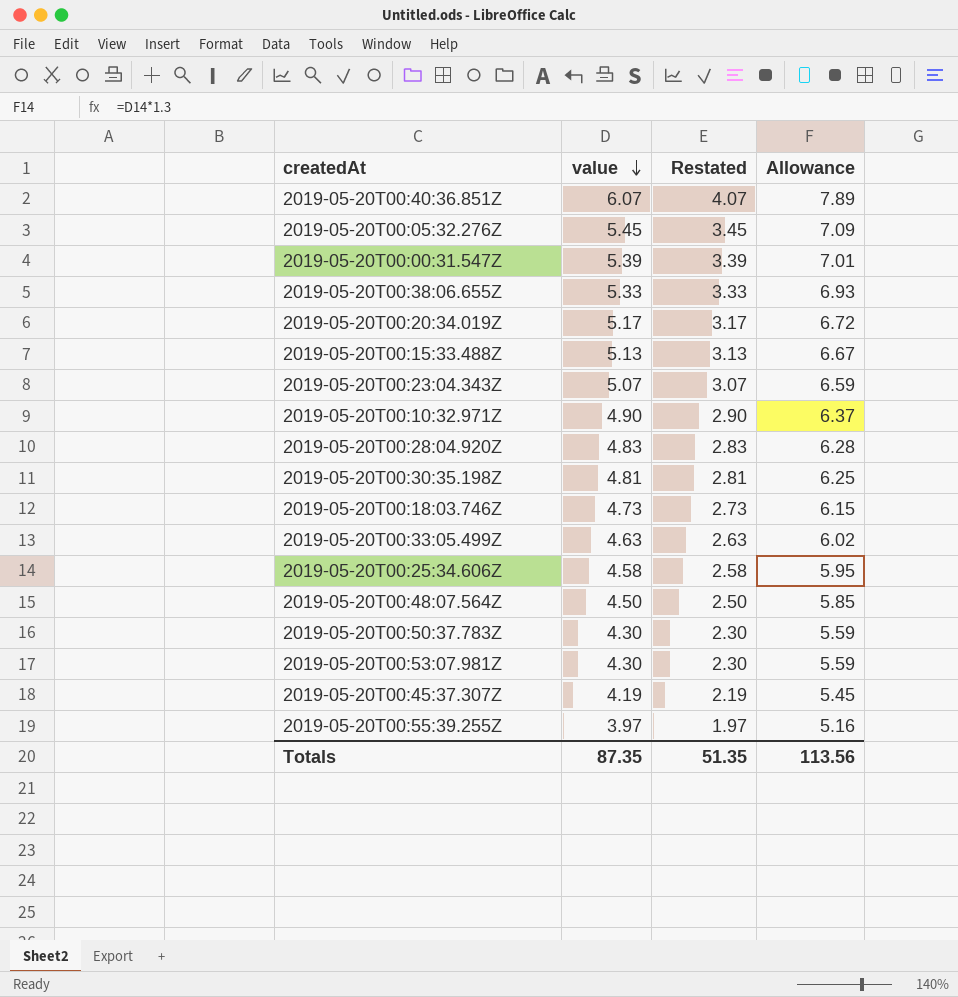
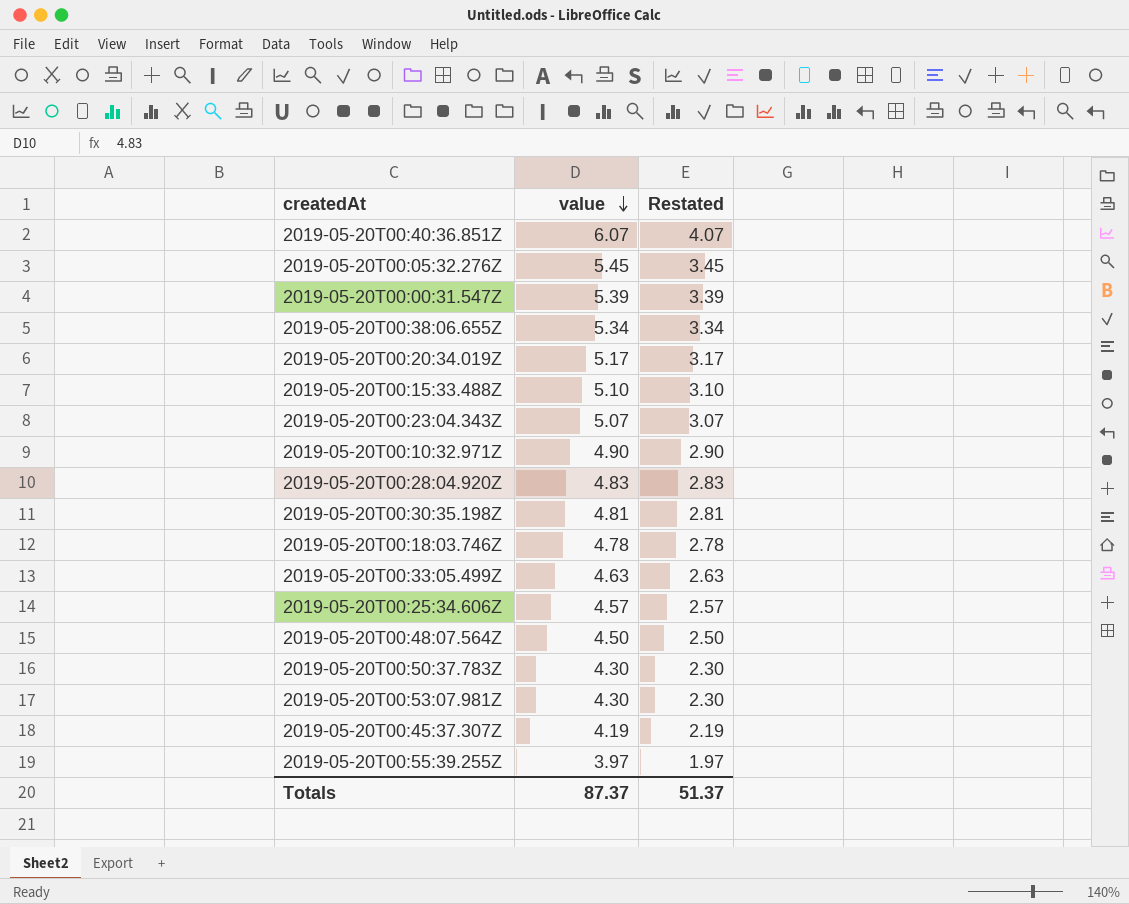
column Allowance | formula: [value] * 1.3 -> none
2019-05-20T00:38:06.655Z | value: 5.33 -> 5.34
2019-05-20T00:38:06.655Z | Restated: 3.33 -> 3.34
2019-05-20T00:15:33.488Z | value: 5.13 -> 5.10
2019-05-20T00:15:33.488Z | Restated: 3.13 -> 3.10
2019-05-20T00:18:03.746Z | value: 4.73 -> 4.78
2019-05-20T00:18:03.746Z | Restated: 2.73 -> 2.78
2019-05-20T00:25:34.606Z | value: 4.58 -> 4.57
2019-05-20T00:25:34.606Z | Restated: 2.58 -> 2.57
Totals | value: 87.35 -> 87.37
Totals | Restated: 51.35 -> 51.37

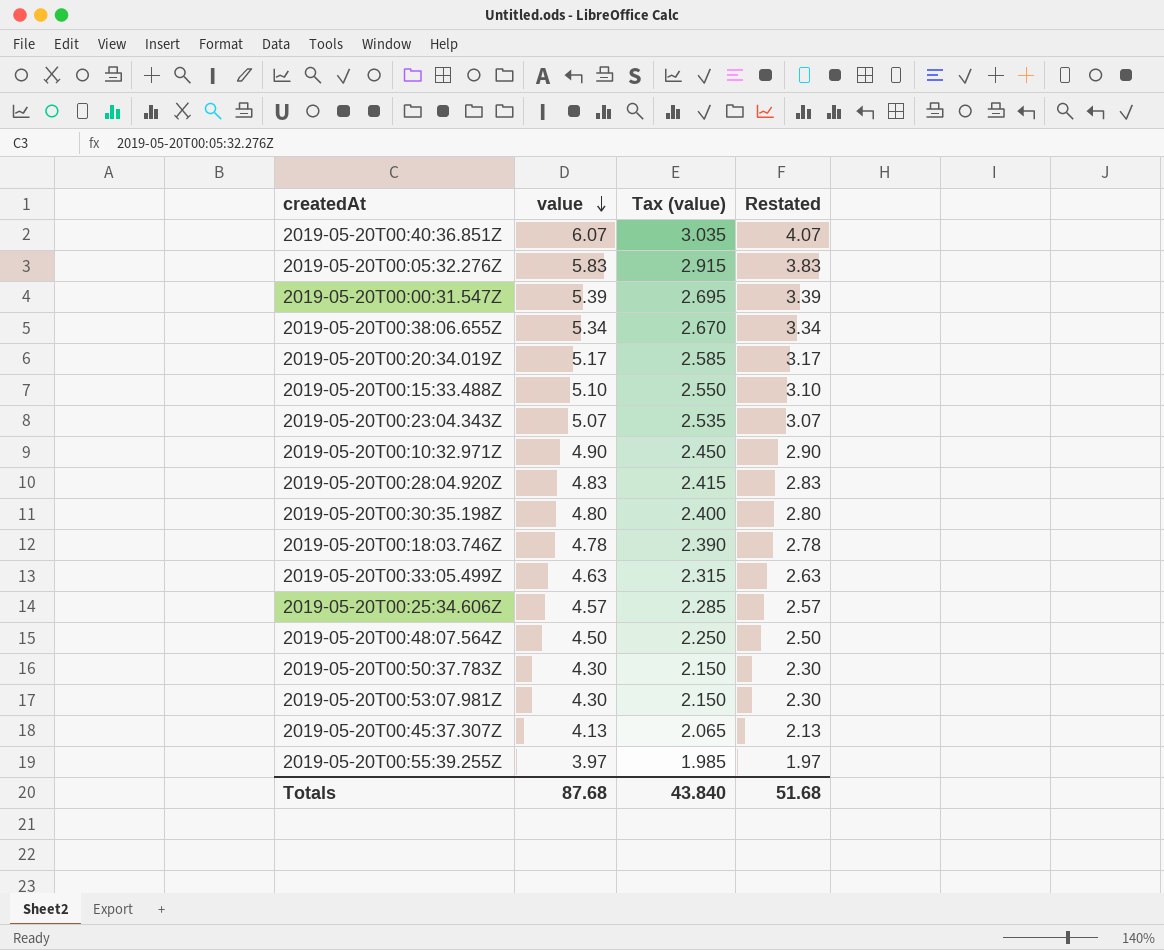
column Tax (value) | formula: none -> [value] * 0.5
2019-05-20T00:05:32.276Z | value: 5.45 -> 5.83
2019-05-20T00:05:32.276Z | Restated: 3.45 -> 3.83
2019-05-20T00:30:35.198Z | value: 4.81 -> 4.80
2019-05-20T00:30:35.198Z | Restated: 2.81 -> 2.80
2019-05-20T00:45:37.307Z | value: 4.19 -> 4.13
2019-05-20T00:45:37.307Z | Restated: 2.19 -> 2.13
Totals | value: 87.37 -> 87.68
Totals | Restated: 51.37 -> 51.68

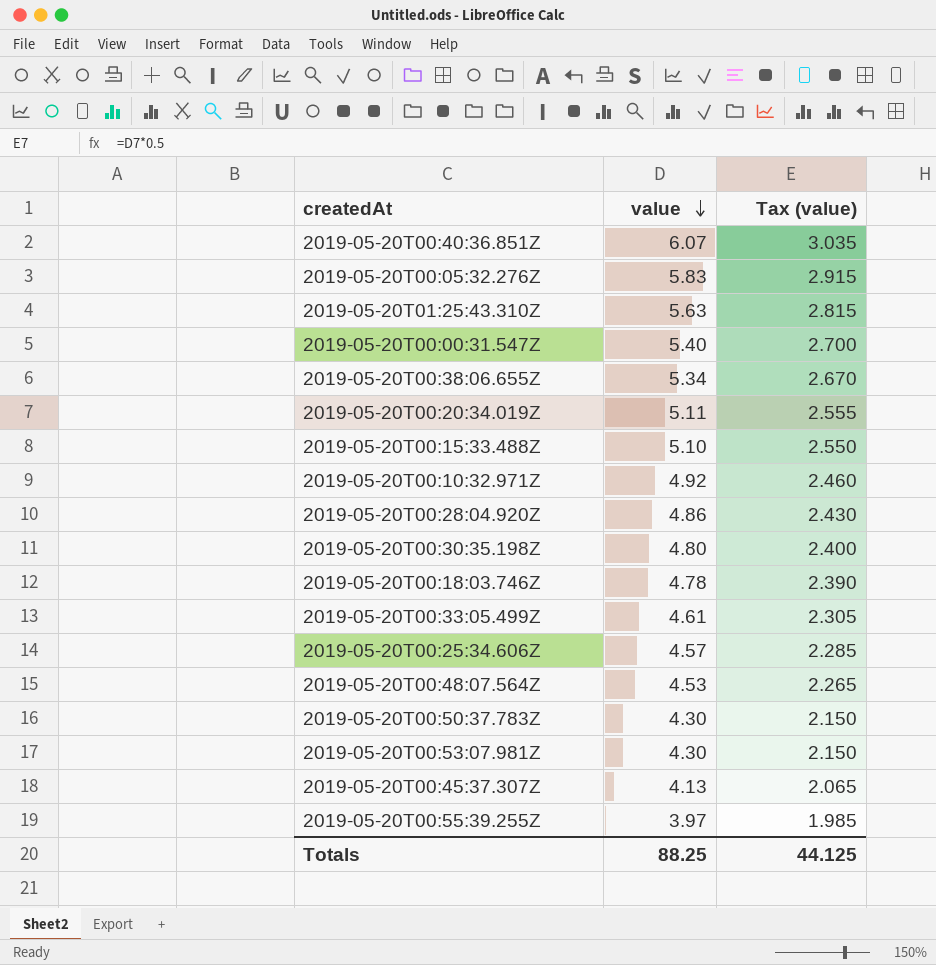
column Restated | formula: [value] - 2 -> none
row 2019-05-20T00:23:04.343Z: 5.07 | 2.535 | 3.07 -> none
row 2019-05-20T01:25:43.310Z: none -> 5.63 | 2.815
2019-05-20T00:00:31.547Z | value: 5.39 -> 5.40
2019-05-20T00:00:31.547Z | Tax (value): 2.695 -> 2.700
2019-05-20T00:20:34.019Z | value: 5.17 -> 5.11
2019-05-20T00:20:34.019Z | Tax (value): 2.585 -> 2.555
2019-05-20T00:10:32.971Z | value: 4.90 -> 4.92
2019-05-20T00:10:32.971Z | Tax (value): 2.450 -> 2.460
2019-05-20T00:28:04.920Z | value: 4.83 -> 4.86
2019-05-20T00:28:04.920Z | Tax (value): 2.415 -> 2.430
2019-05-20T00:33:05.499Z | value: 4.63 -> 4.61
2019-05-20T00:33:05.499Z | Tax (value): 2.315 -> 2.305
2019-05-20T00:48:07.564Z | value: 4.50 -> 4.53
2019-05-20T00:48:07.564Z | Tax (value): 2.250 -> 2.265
Totals | value: 87.68 -> 88.25
Totals | Tax (value): 43.840 -> 44.125

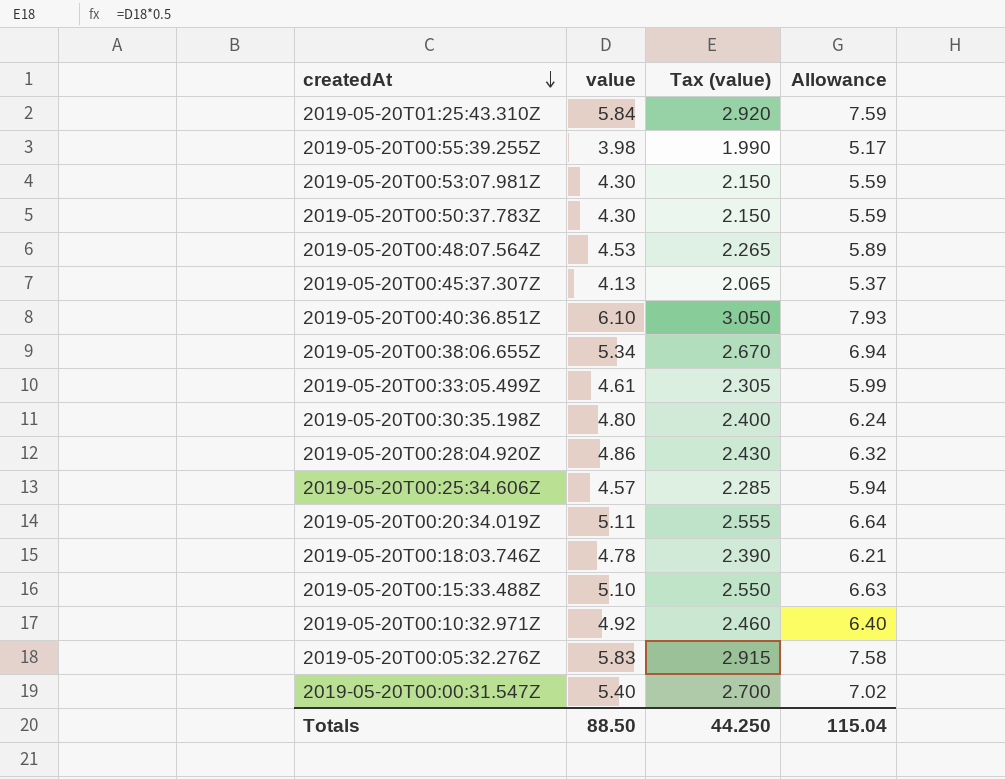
row order: value descending -> createdAt descending
column Allowance | formula: none -> [value] * 1.3
2019-05-20T01:25:43.310Z | value: 5.63 -> 5.84
2019-05-20T01:25:43.310Z | Tax (value): 2.815 -> 2.920
2019-05-20T00:55:39.255Z | value: 3.97 -> 3.98
2019-05-20T00:55:39.255Z | Tax (value): 1.985 -> 1.990
2019-05-20T00:40:36.851Z | value: 6.07 -> 6.10
2019-05-20T00:40:36.851Z | Tax (value): 3.035 -> 3.050
Totals | value: 88.25 -> 88.50
Totals | Tax (value): 44.125 -> 44.250

